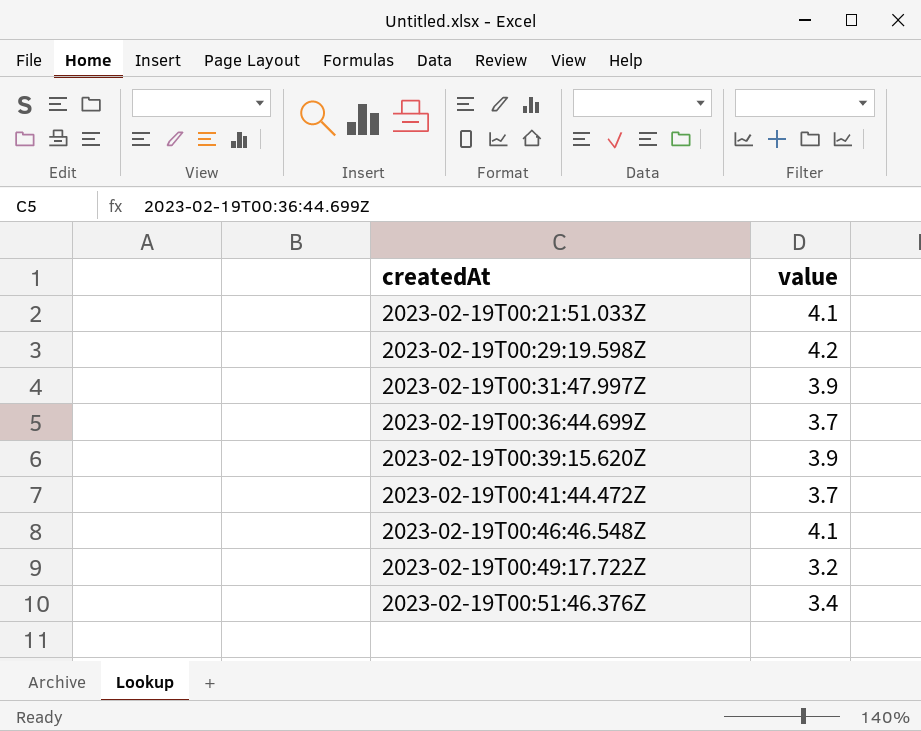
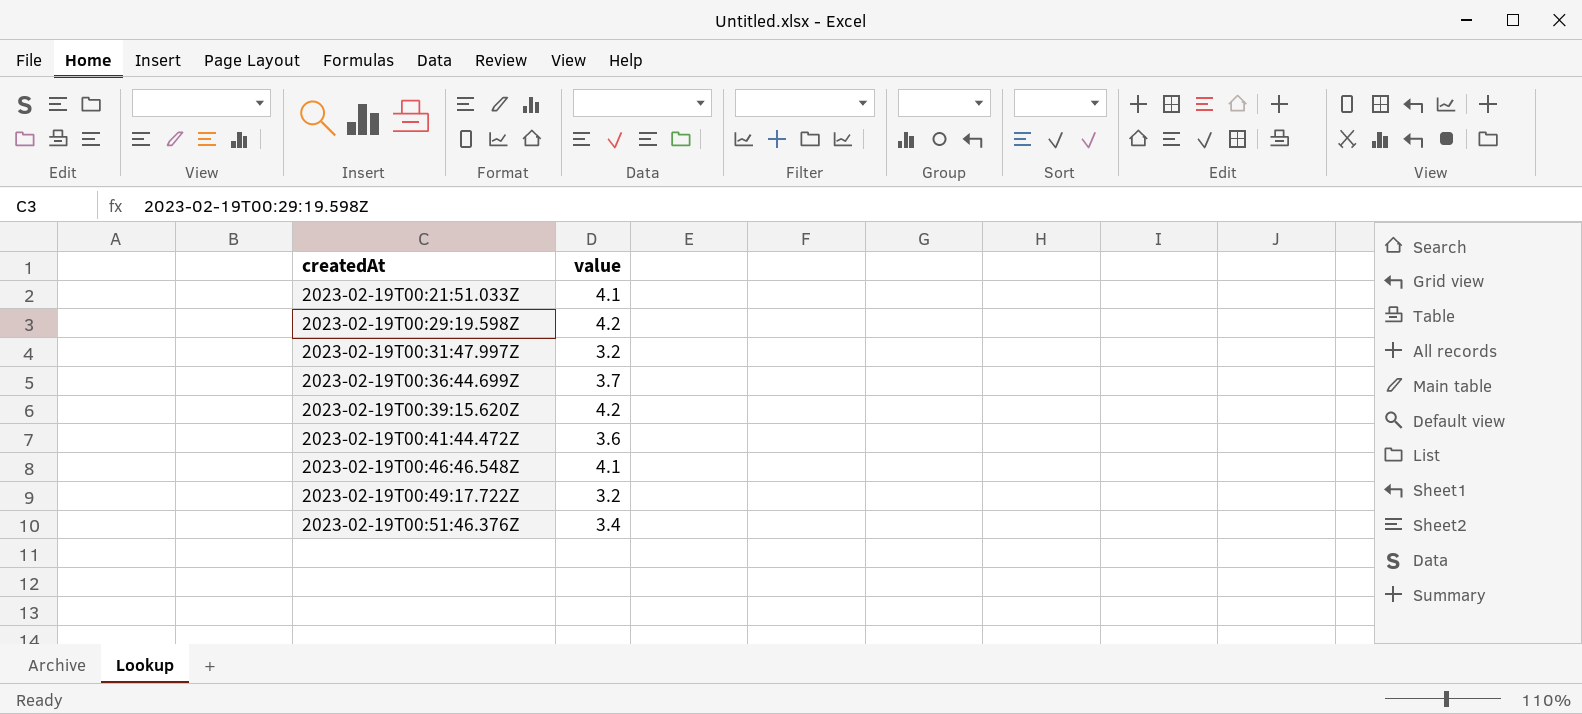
2023-02-19T00:31:47.997Z | value: 3.9 -> 3.2
2023-02-19T00:39:15.620Z | value: 3.9 -> 4.2
2023-02-19T00:41:44.472Z | value: 3.7 -> 3.6

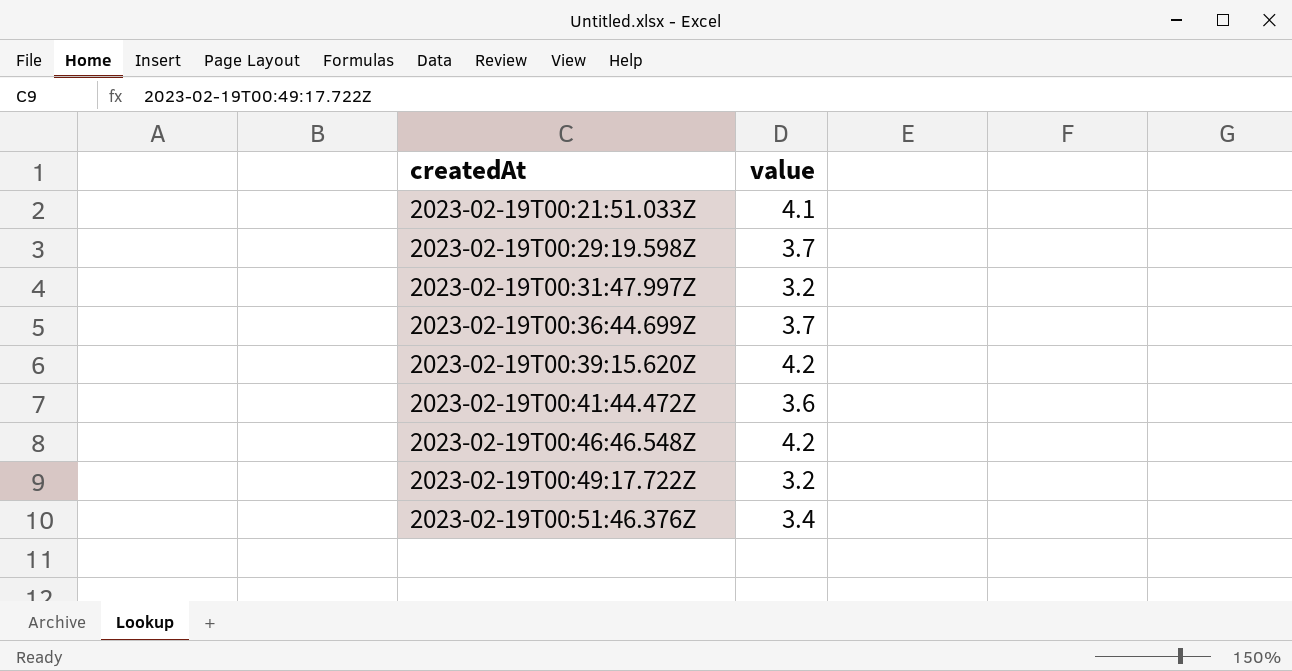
2023-02-19T00:29:19.598Z | value: 4.2 -> 3.7
2023-02-19T00:46:46.548Z | value: 4.1 -> 4.2

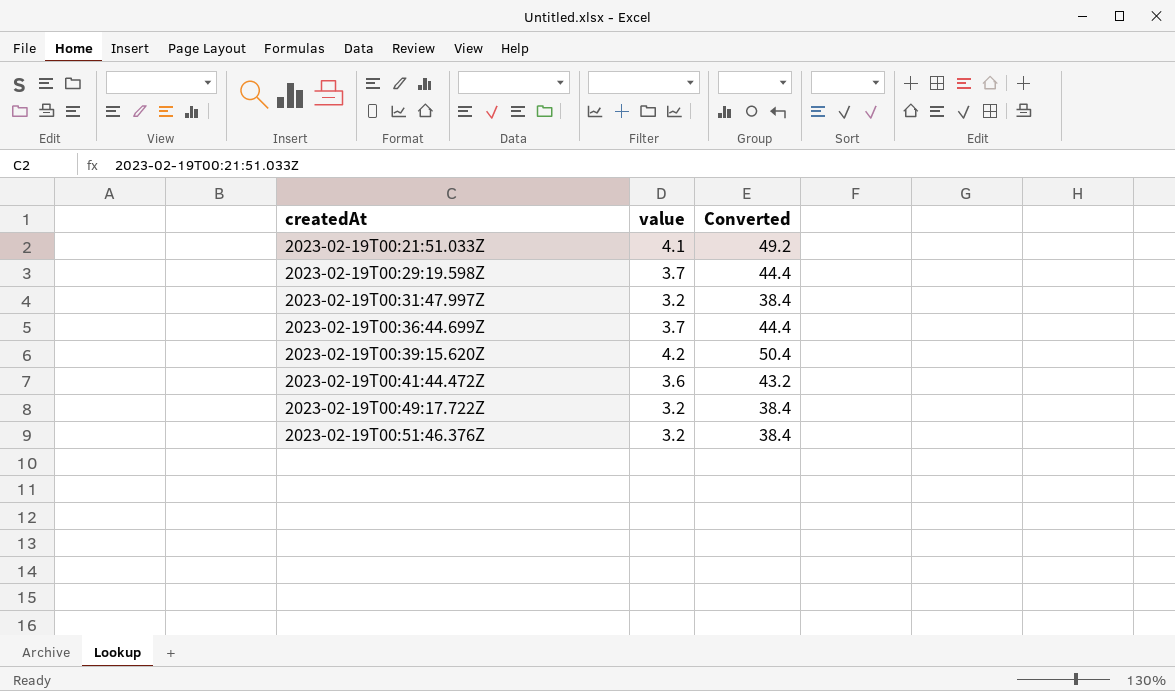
column Converted | formula: none -> [value] * 12
row 2023-02-19T00:46:46.548Z: 4.2 -> none
2023-02-19T00:51:46.376Z | value: 3.4 -> 3.2

